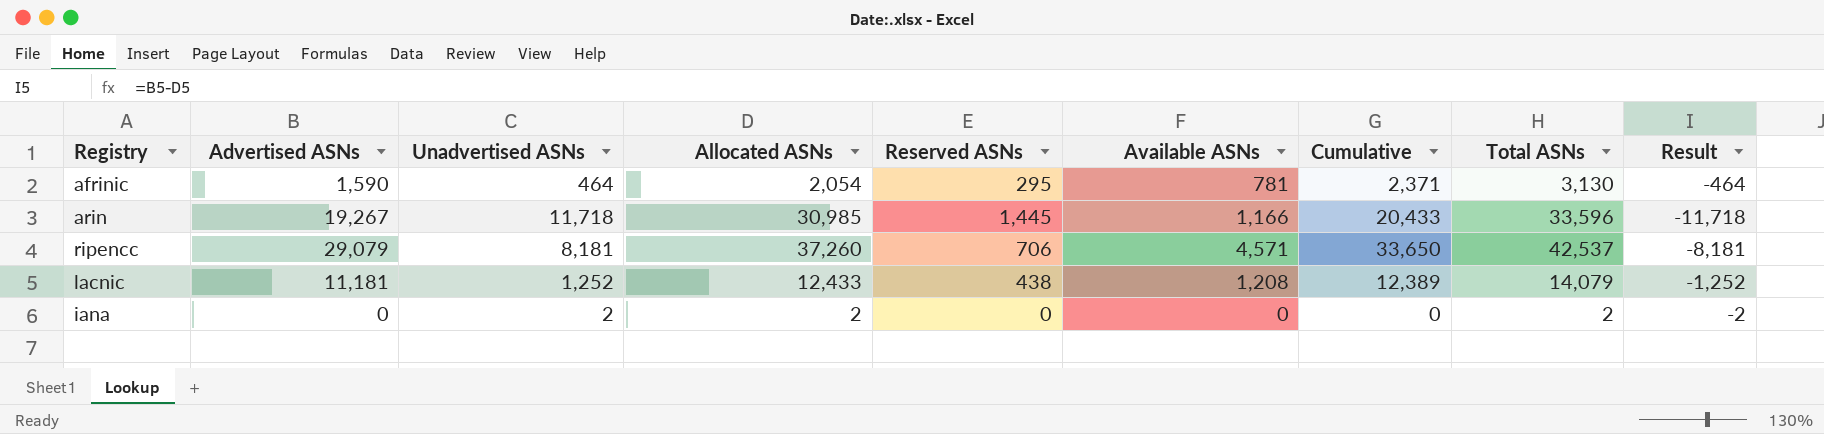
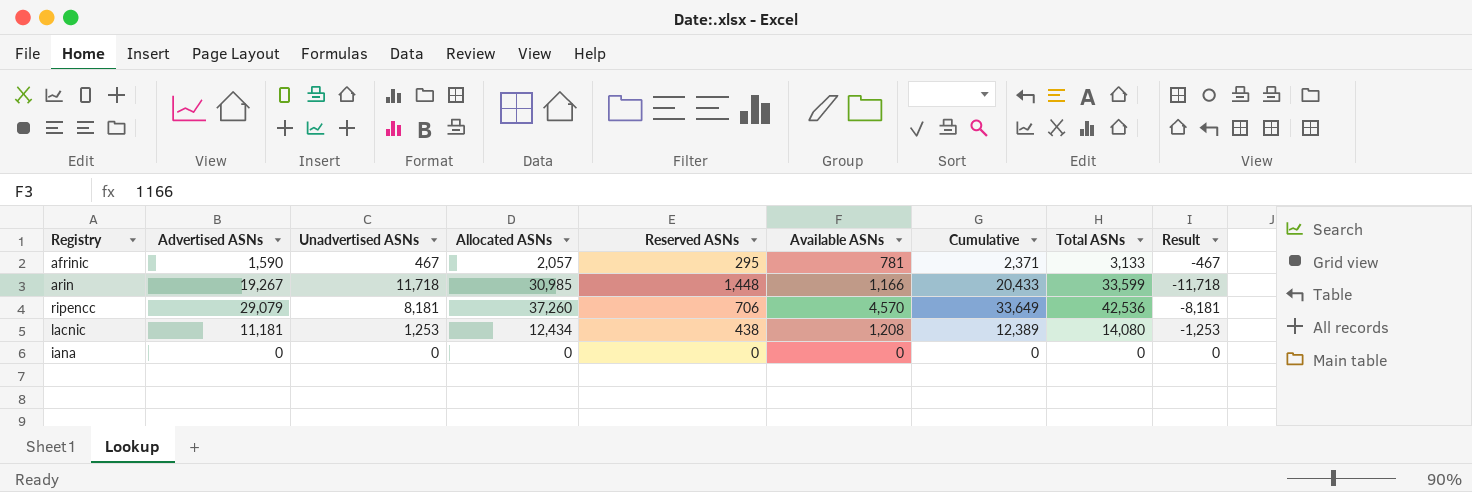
afrinic | Unadvertised ASNs: 464 -> 467
afrinic | Allocated ASNs: 2,054 -> 2,057
afrinic | Total ASNs: 3,130 -> 3,133
afrinic | Result: -464 -> -467
arin | Reserved ASNs: 1,445 -> 1,448
arin | Total ASNs: 33,596 -> 33,599
ripencc | Available ASNs: 4,571 -> 4,570
ripencc | Cumulative: 33,650 -> 33,649
ripencc | Total ASNs: 42,537 -> 42,536
lacnic | Unadvertised ASNs: 1,252 -> 1,253
lacnic | Allocated ASNs: 12,433 -> 12,434
lacnic | Total ASNs: 14,079 -> 14,080
lacnic | Result: -1,252 -> -1,253
iana | Unadvertised ASNs: 2 -> 0
iana | Allocated ASNs: 2 -> 0
iana | Total ASNs: 2 -> 0
iana | Result: -2 -> 0

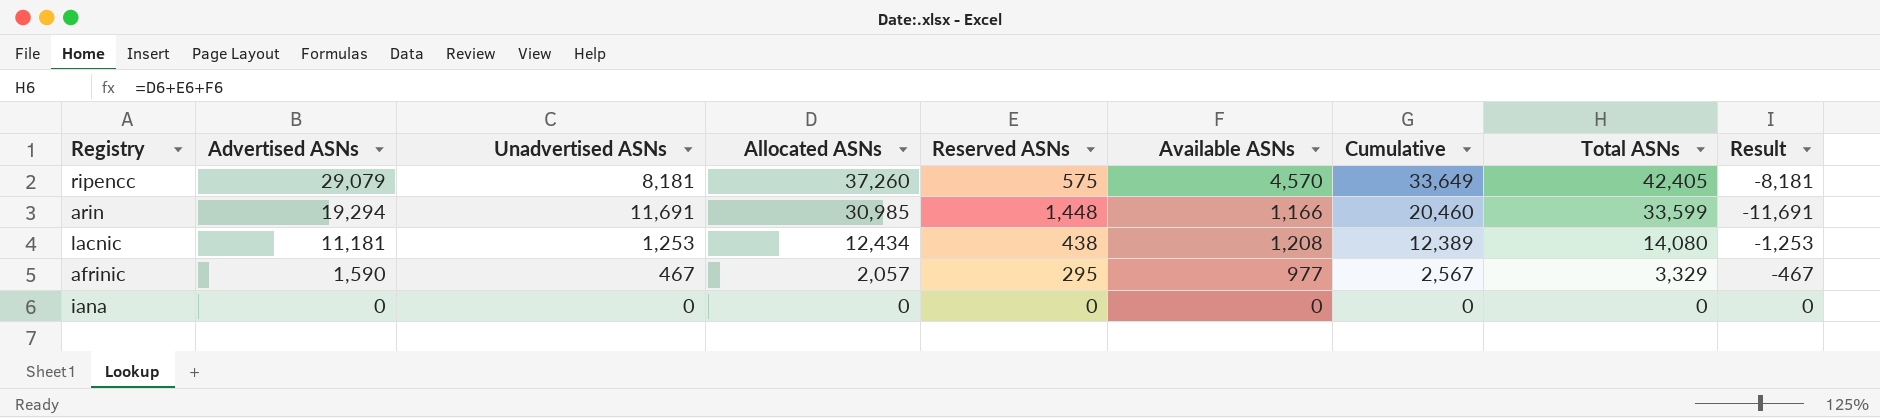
row order: none -> Advertised ASNs descending
ripencc | Reserved ASNs: 706 -> 575
ripencc | Total ASNs: 42,536 -> 42,405
arin | Advertised ASNs: 19,267 -> 19,294
arin | Unadvertised ASNs: 11,718 -> 11,691
arin | Cumulative: 20,433 -> 20,460
arin | Result: -11,718 -> -11,691
afrinic | Available ASNs: 781 -> 977
afrinic | Cumulative: 2,371 -> 2,567
afrinic | Total ASNs: 3,133 -> 3,329

